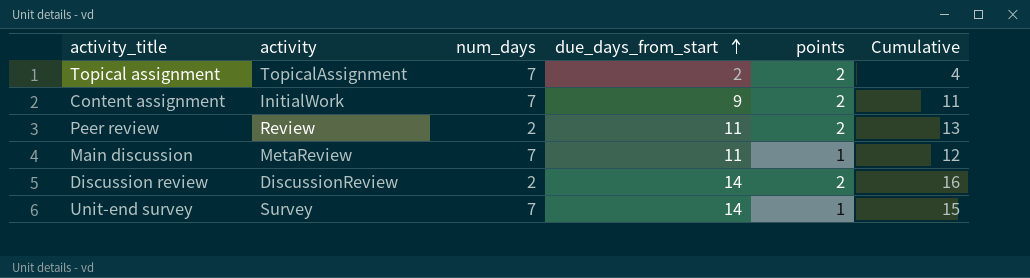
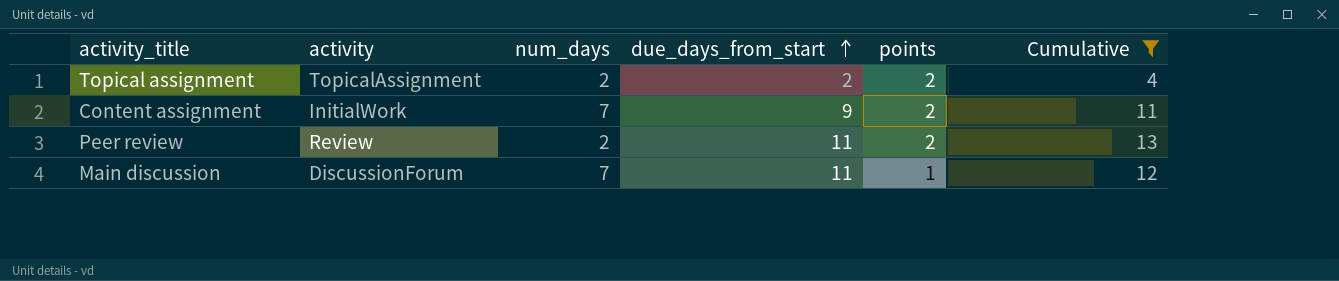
filter: none -> Cumulative <= 13
Topical assignment | num_days: 7 -> 2
Main discussion | activity: MetaReview -> DiscussionForum

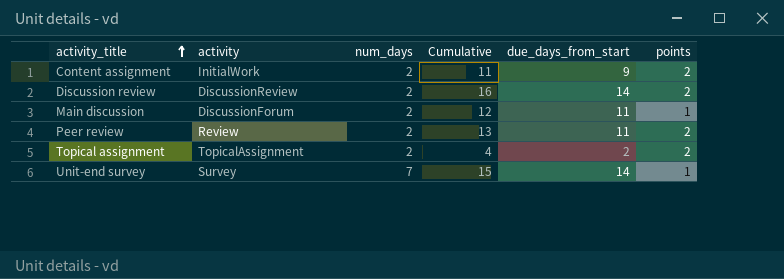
filter: Cumulative <= 13 -> none
row order: due_days_from_start ascending -> activity_title ascending
column Cumulative | position: 6 -> 4
Content assignment | num_days: 7 -> 2
Main discussion | num_days: 7 -> 2

